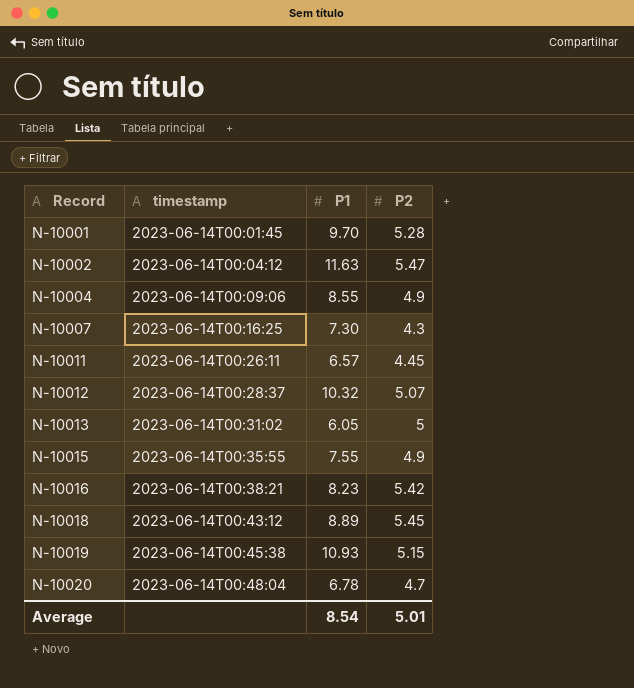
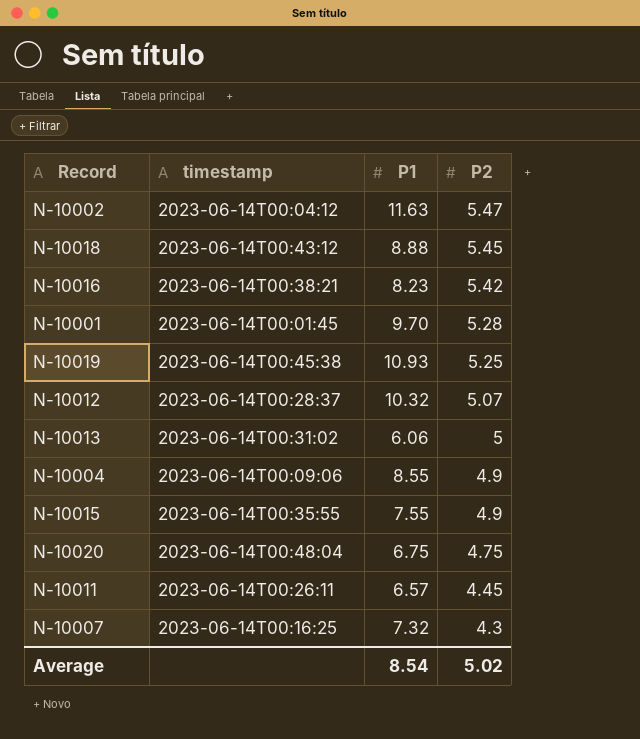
row order: Record ascending -> P2 descending
N-10018 | P1: 8.89 -> 8.88
N-10019 | P2: 5.15 -> 5.25
N-10013 | P1: 6.05 -> 6.06
N-10020 | P1: 6.78 -> 6.75
N-10020 | P2: 4.7 -> 4.75
N-10007 | P1: 7.30 -> 7.32
Average | P2: 5.01 -> 5.02

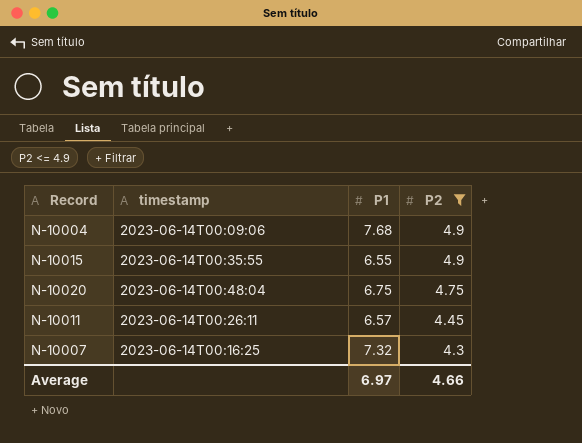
filter: none -> P2 <= 4.9
N-10004 | P1: 8.55 -> 7.68
N-10015 | P1: 7.55 -> 6.55
Average | P1: 8.54 -> 6.97
Average | P2: 5.02 -> 4.66

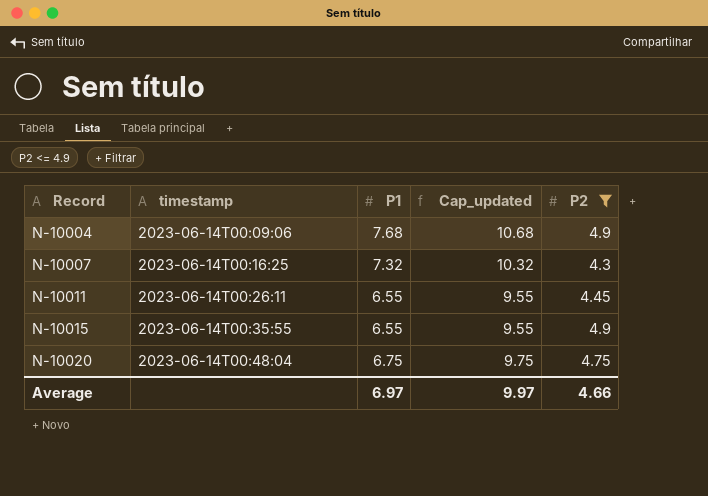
row order: P2 descending -> Record ascending
column Cap_updated | formula: none -> [P1] + 3
N-10011 | P1: 6.57 -> 6.55

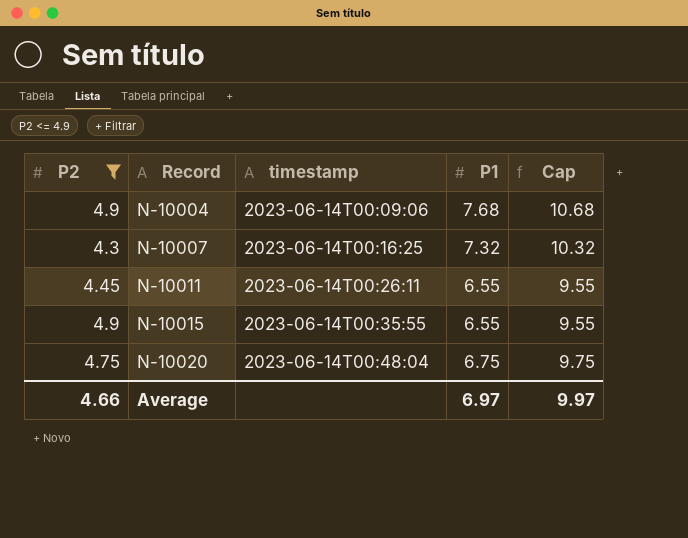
column P2 | position: 5 -> 1
column name: Cap_updated -> Cap

